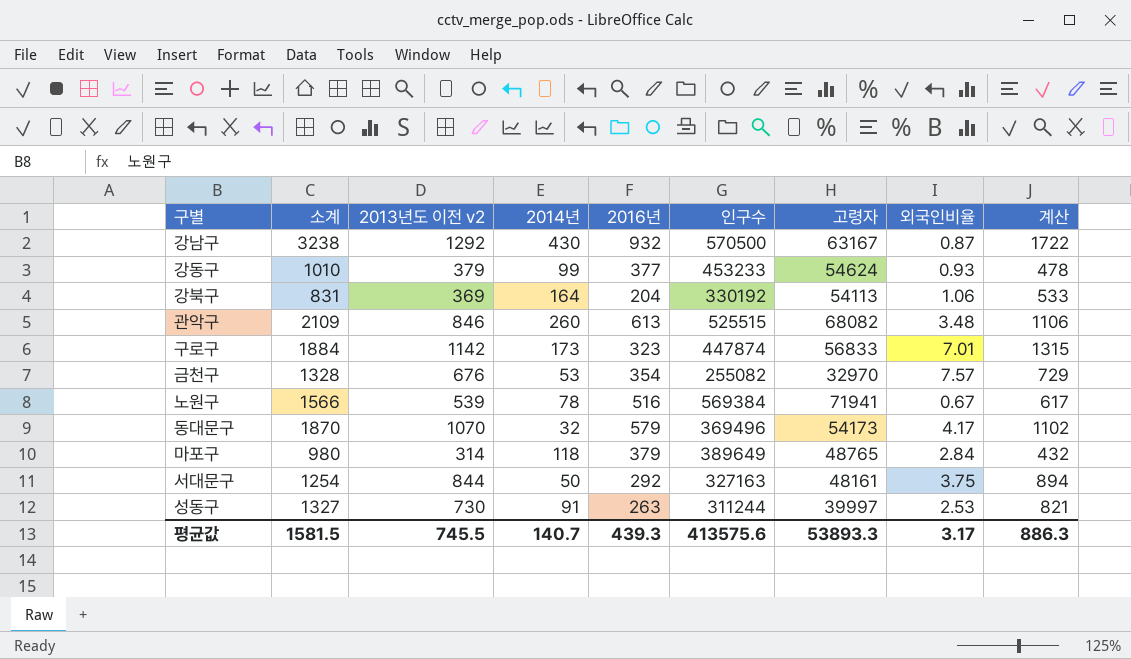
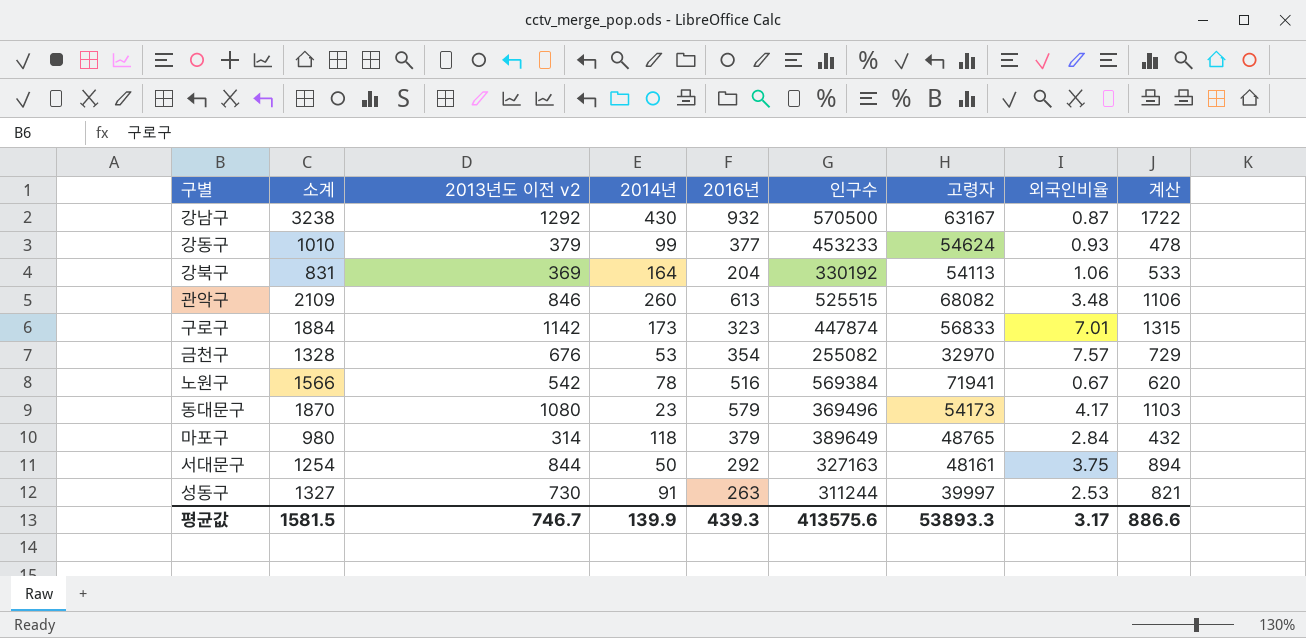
노원구 | 2013년도 이전 v2: 539 -> 542
노원구 | 계산: 617 -> 620
동대문구 | 2013년도 이전 v2: 1070 -> 1080
동대문구 | 2014년: 32 -> 23
동대문구 | 계산: 1102 -> 1103
평균값 | 2013년도 이전 v2: 745.5 -> 746.7
평균값 | 2014년: 140.7 -> 139.9
평균값 | 계산: 886.3 -> 886.6

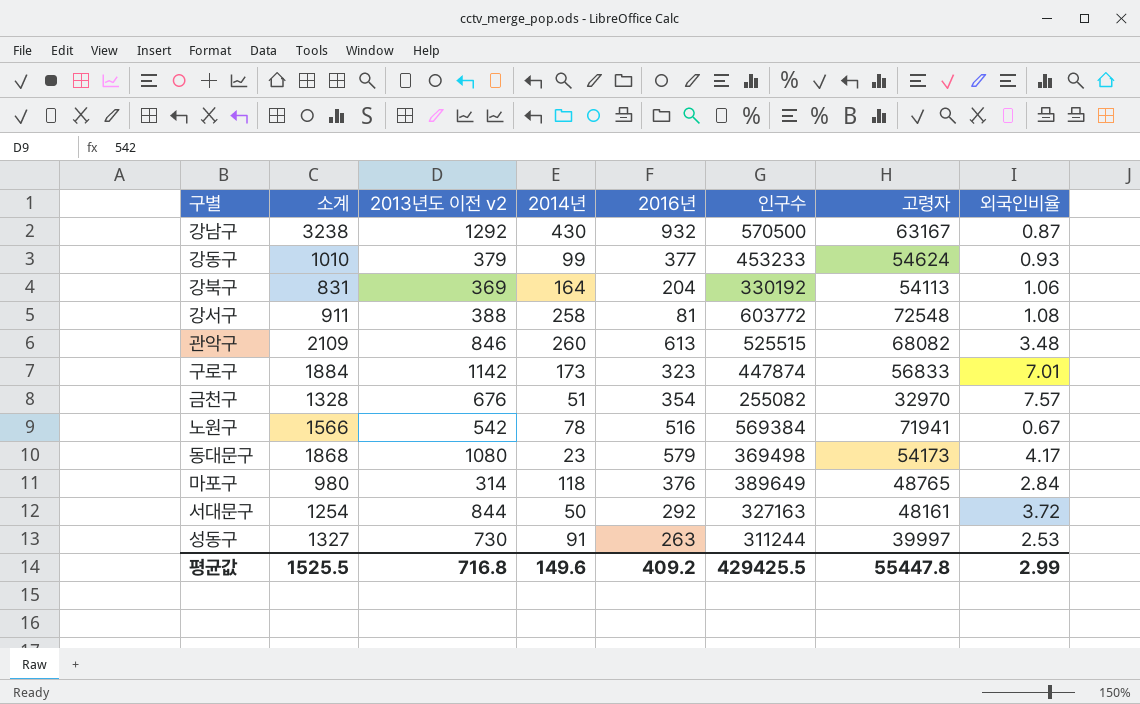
column 계산 | formula: [2013년도 이전 v2] + [2014년] -> none
row 강서구: none -> 911 | 388 | 258 | 81 | 603772 | 72548 | 1.08
금천구 | 2014년: 53 -> 51
동대문구 | 소계: 1870 -> 1868
동대문구 | 인구수: 369496 -> 369498
마포구 | 2016년: 379 -> 376
서대문구 | 외국인비율: 3.75 -> 3.72
평균값 | 소계: 1581.5 -> 1525.5
평균값 | 2013년도 이전 v2: 746.7 -> 716.8
평균값 | 2014년: 139.9 -> 149.6
평균값 | 2016년: 439.3 -> 409.2
평균값 | 인구수: 413575.6 -> 429425.5
평균값 | 고령자: 53893.3 -> 55447.8
평균값 | 외국인비율: 3.17 -> 2.99

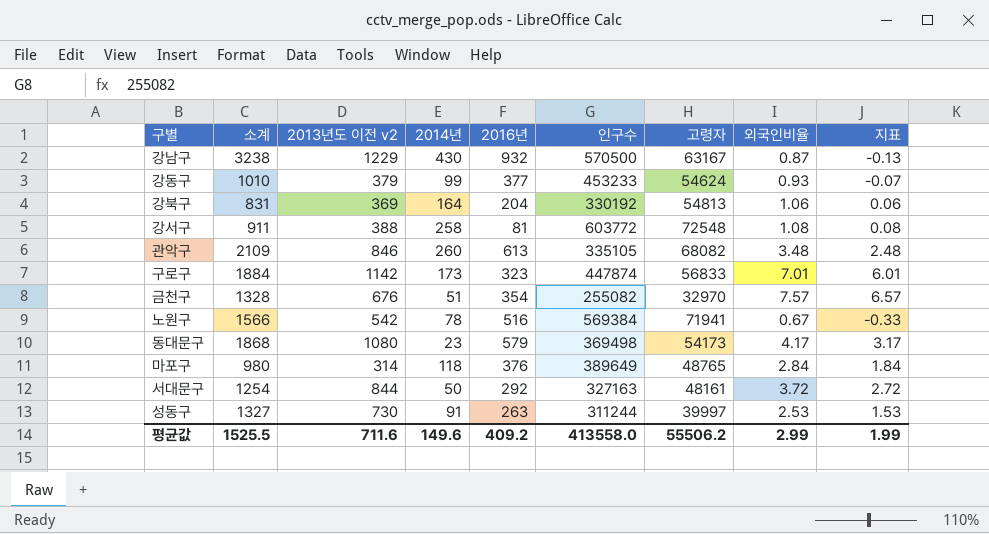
column 지표 | formula: none -> [외국인비율] - 1
강남구 | 2013년도 이전 v2: 1292 -> 1229
강북구 | 고령자: 54113 -> 54813
관악구 | 인구수: 525515 -> 335105
평균값 | 2013년도 이전 v2: 716.8 -> 711.6
평균값 | 인구수: 429425.5 -> 413558.0
평균값 | 고령자: 55447.8 -> 55506.2

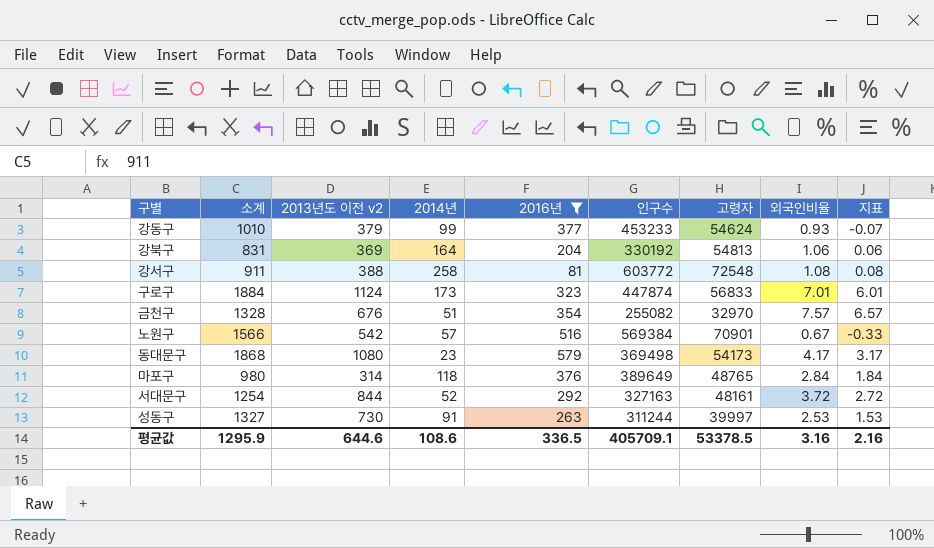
filter: none -> 2016년 <= 579
구로구 | 2013년도 이전 v2: 1142 -> 1124
노원구 | 2014년: 78 -> 57
노원구 | 고령자: 71941 -> 70901
서대문구 | 2014년: 50 -> 52
평균값 | 소계: 1525.5 -> 1295.9
평균값 | 2013년도 이전 v2: 711.6 -> 644.6
평균값 | 2014년: 149.6 -> 108.6
평균값 | 2016년: 409.2 -> 336.5
평균값 | 인구수: 413558.0 -> 405709.1
평균값 | 고령자: 55506.2 -> 53378.5
평균값 | 외국인비율: 2.99 -> 3.16
평균값 | 지표: 1.99 -> 2.16

